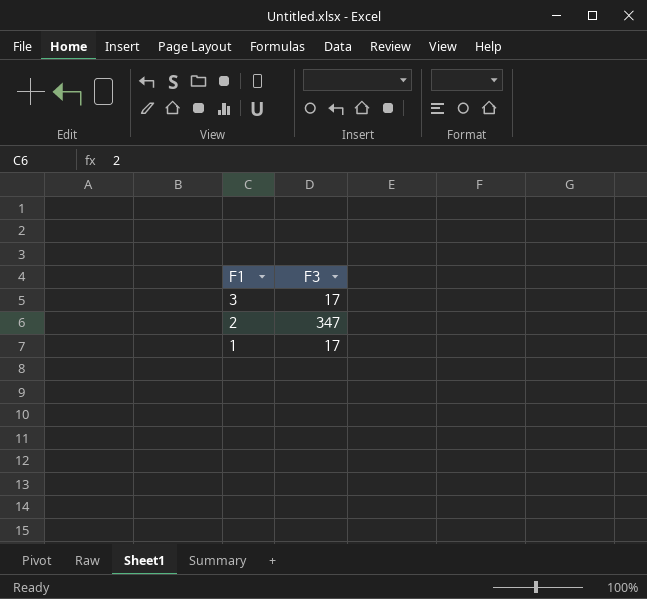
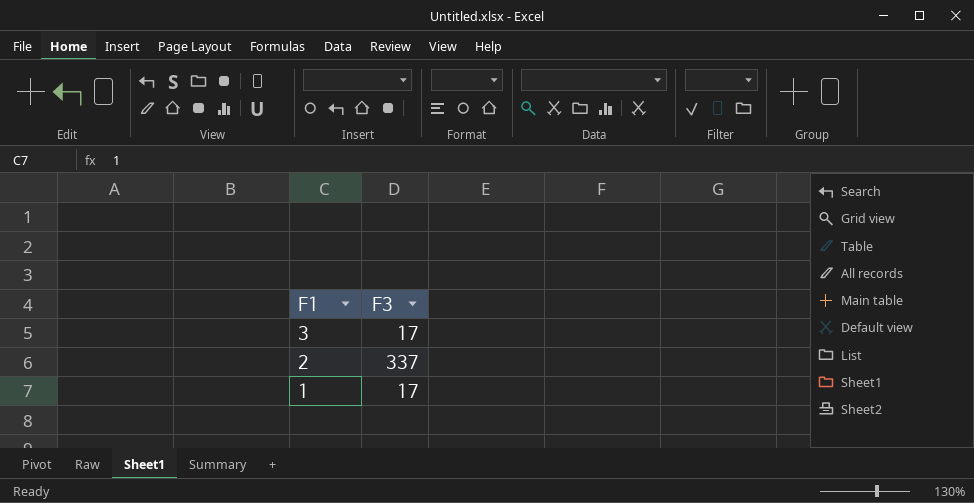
2 | F3: 347 -> 337

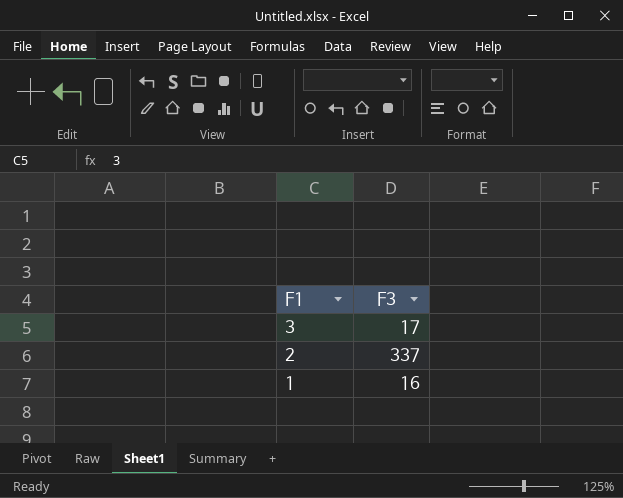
1 | F3: 17 -> 16

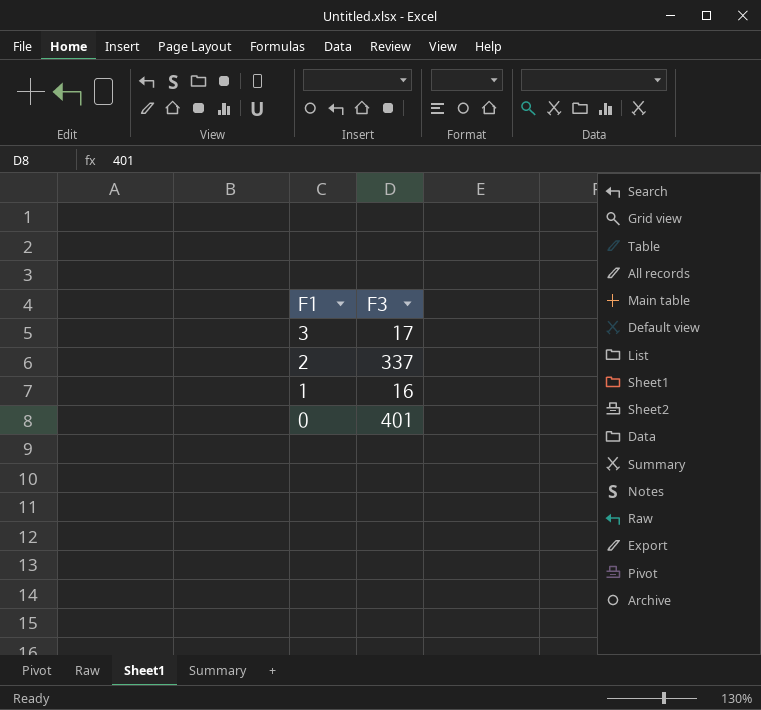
row 0: none -> 401

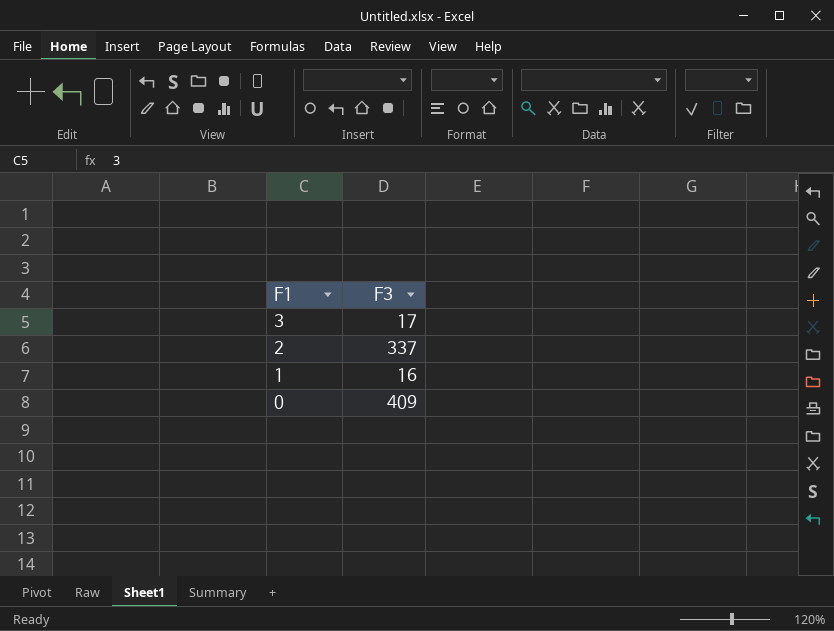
0 | F3: 401 -> 409

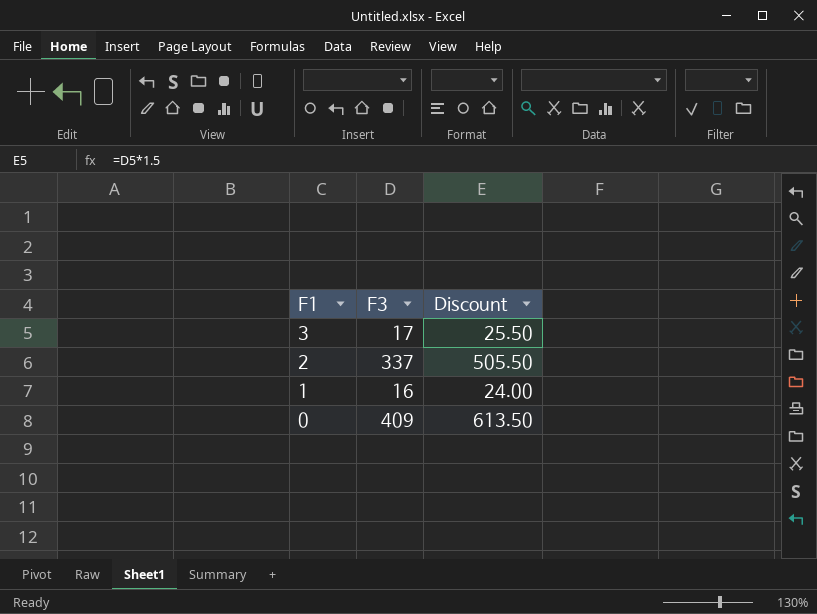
column Discount | formula: none -> [F3] * 1.5

